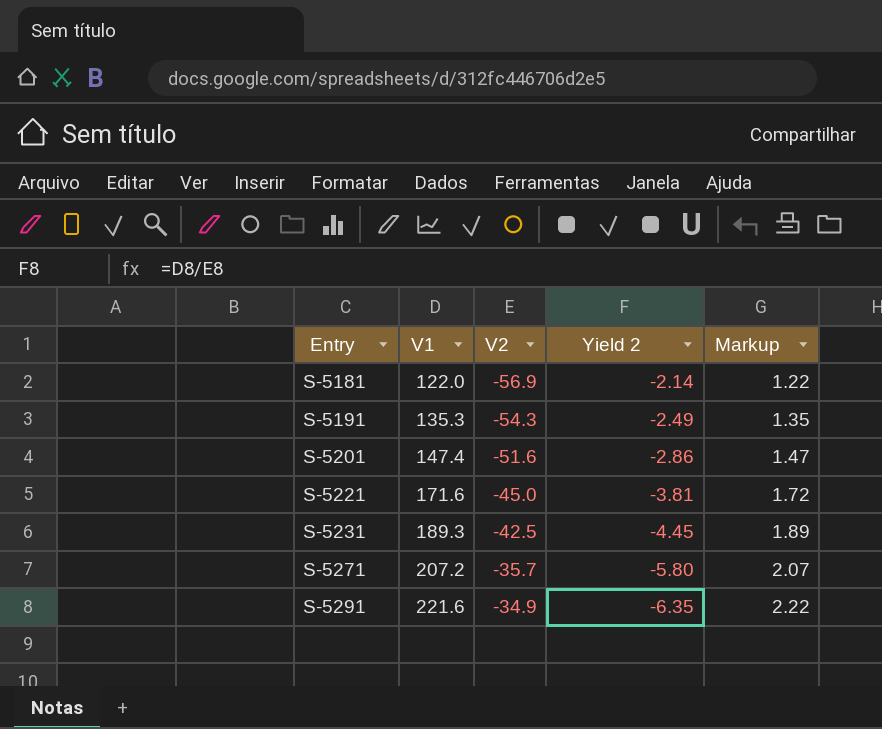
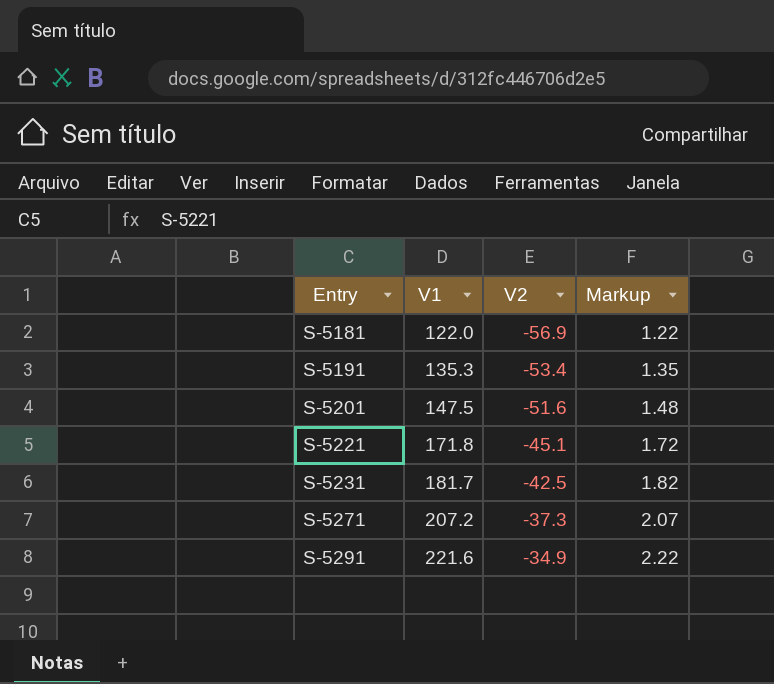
column Yield 2 | formula: [V1] / [V2] -> none
S-5191 | V2: -54.3 -> -53.4
S-5201 | V1: 147.4 -> 147.5
S-5201 | Markup: 1.47 -> 1.48
S-5221 | V1: 171.6 -> 171.8
S-5221 | V2: -45.0 -> -45.1
S-5231 | V1: 189.3 -> 181.7
S-5231 | Markup: 1.89 -> 1.82
S-5271 | V2: -35.7 -> -37.3

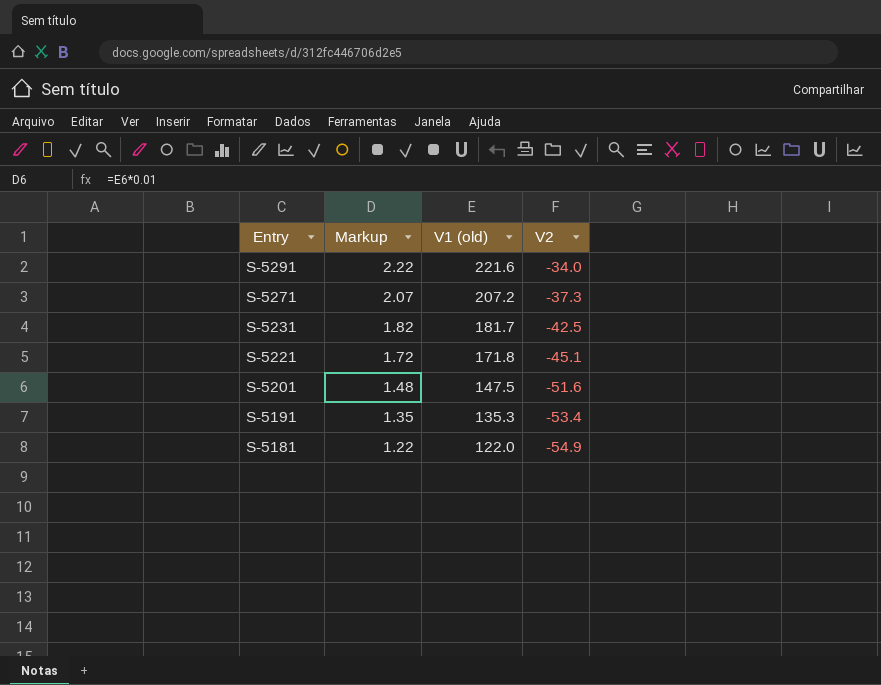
row order: Entry ascending -> Entry descending
column Markup | position: 4 -> 2
column name: V1 -> V1 (old)
S-5291 | V2: -34.9 -> -34.0
S-5181 | V2: -56.9 -> -54.9

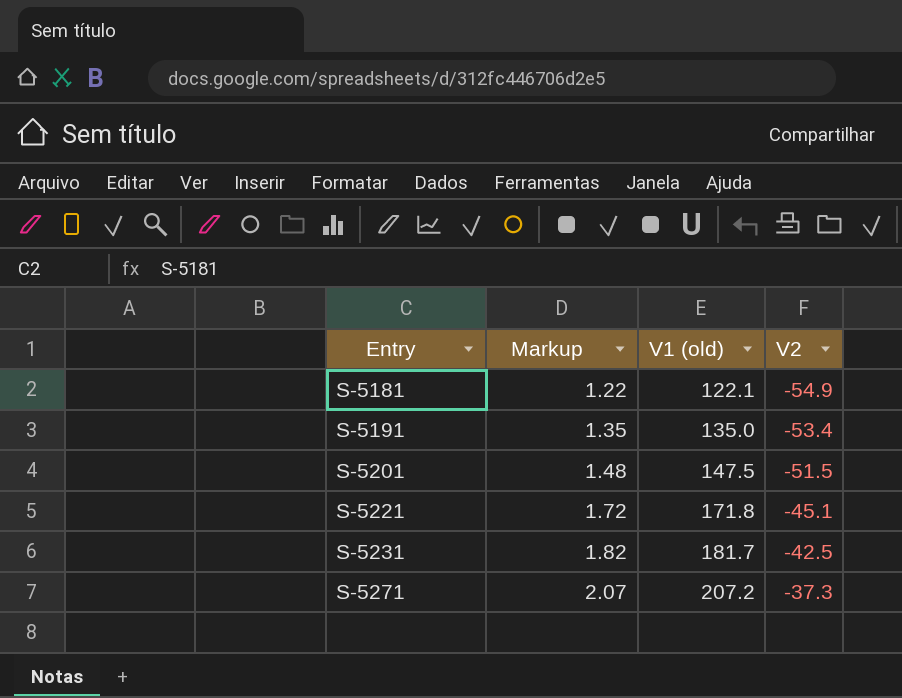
row order: Entry descending -> Entry ascending
row S-5291: 2.22 | 221.6 | -34.0 -> none
S-5181 | V1 (old): 122.0 -> 122.1
S-5191 | V1 (old): 135.3 -> 135.0
S-5201 | V2: -51.6 -> -51.5

